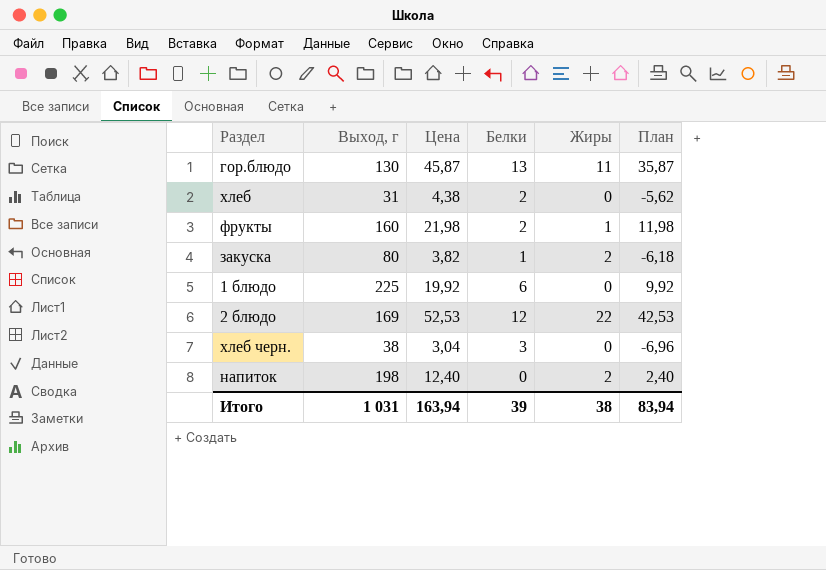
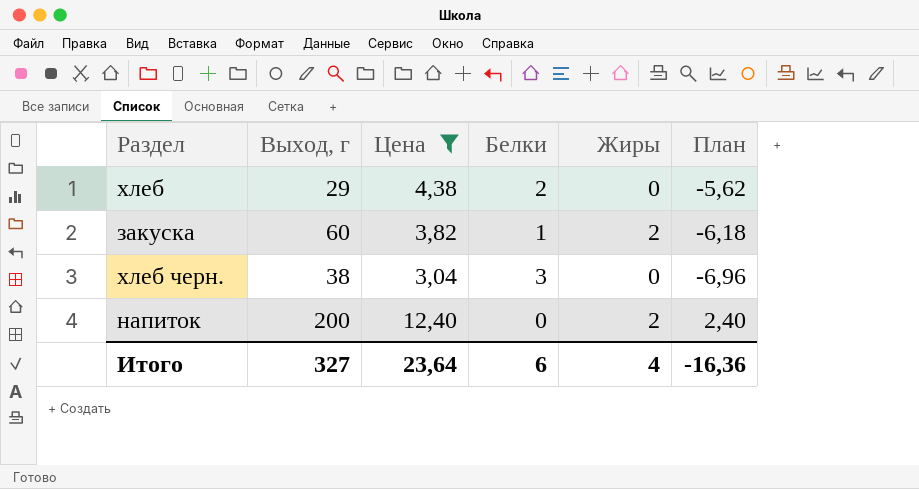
filter: none -> Цена <= 12,40
хлеб | Выход, г: 31 -> 29
закуска | Выход, г: 80 -> 60
напиток | Выход, г: 198 -> 200
Итого | Выход, г: 1 031 -> 327
Итого | Цена: 163,94 -> 23,64
Итого | Белки: 39 -> 6
Итого | Жиры: 38 -> 4
Итого | План: 83,94 -> -16,36

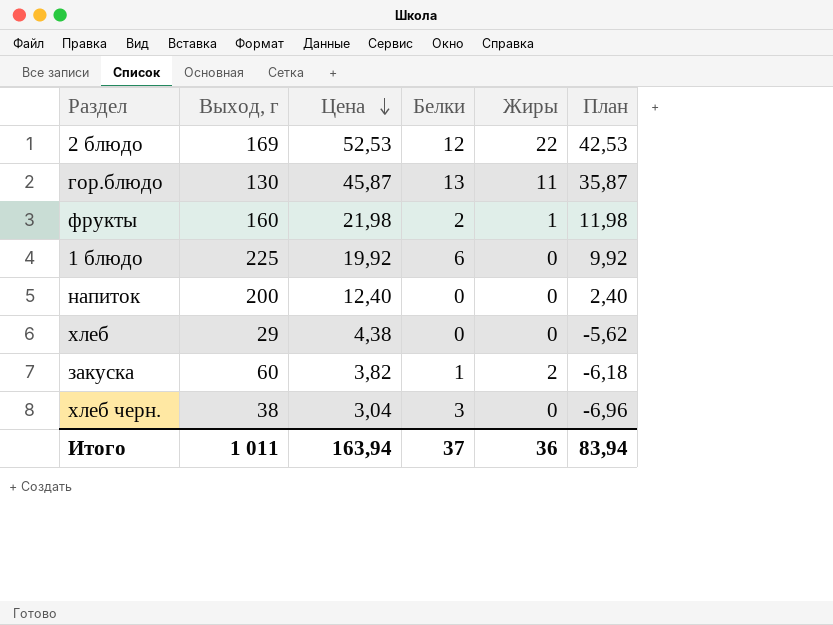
filter: Цена <= 12,40 -> none
row order: none -> Цена descending
напиток | Жиры: 2 -> 0
хлеб | Белки: 2 -> 0
Итого | Выход, г: 327 -> 1 011
Итого | Цена: 23,64 -> 163,94
Итого | Белки: 6 -> 37
Итого | Жиры: 4 -> 36
Итого | План: -16,36 -> 83,94

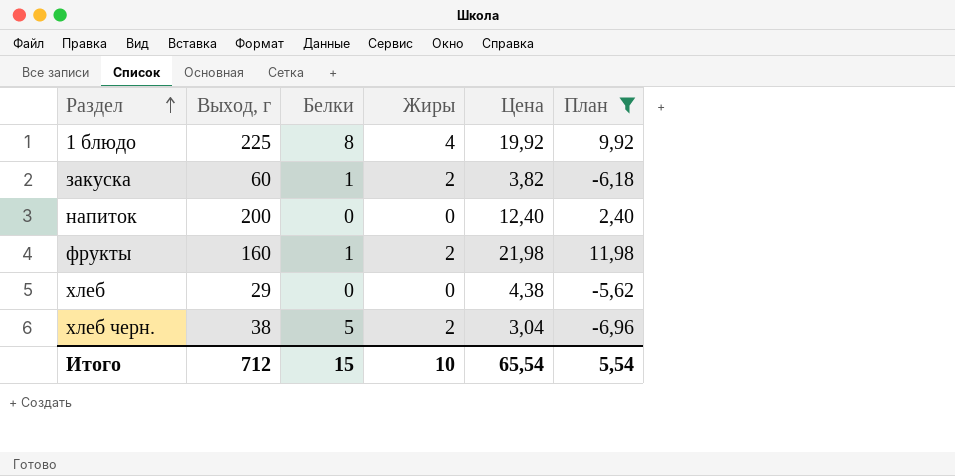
filter: none -> План <= 11,98
row order: Цена descending -> Раздел ascending
column Цена | position: 3 -> 5
1 блюдо | Белки: 6 -> 8
1 блюдо | Жиры: 0 -> 4
фрукты | Белки: 2 -> 1
фрукты | Жиры: 1 -> 2
хлеб черн. | Белки: 3 -> 5
хлеб черн. | Жиры: 0 -> 2
Итого | Выход, г: 1 011 -> 712
Итого | Белки: 37 -> 15
Итого | Жиры: 36 -> 10
Итого | Цена: 163,94 -> 65,54
Итого | План: 83,94 -> 5,54

